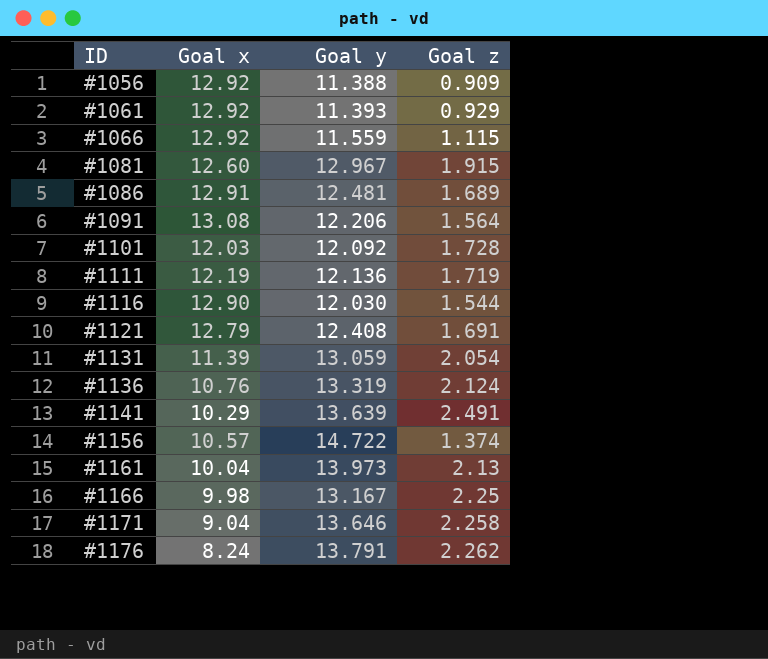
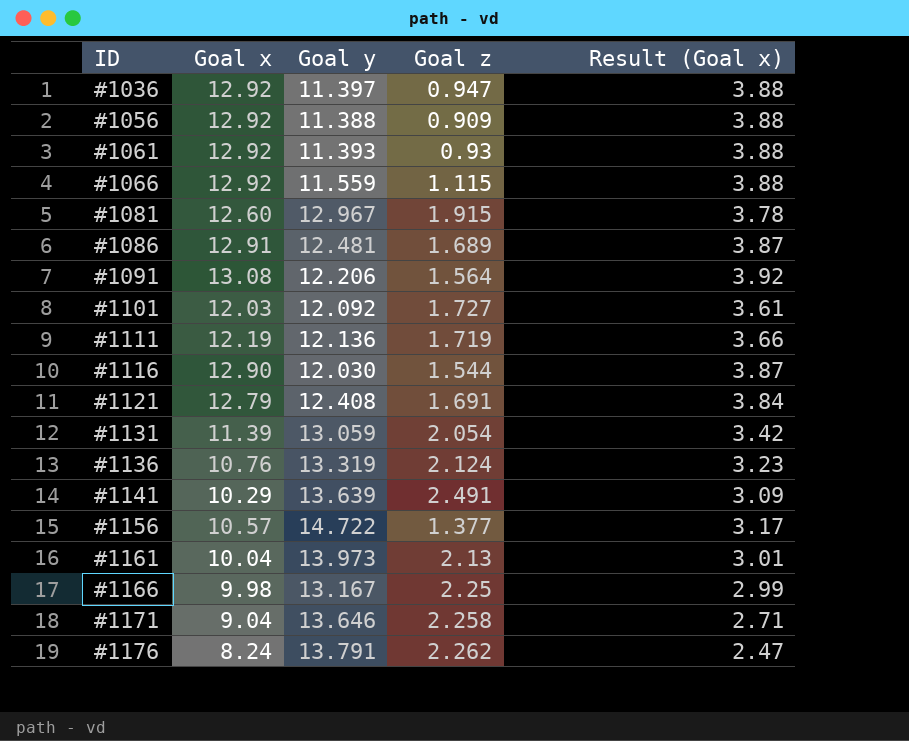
column Result (Goal x) | formula: none -> [Goal x] * 0.3
row #1036: none -> 12.92 | 11.397 | 0.947 | 3.88
#1061 | Goal z: 0.929 -> 0.93
#1101 | Goal z: 1.728 -> 1.727
#1156 | Goal z: 1.374 -> 1.377

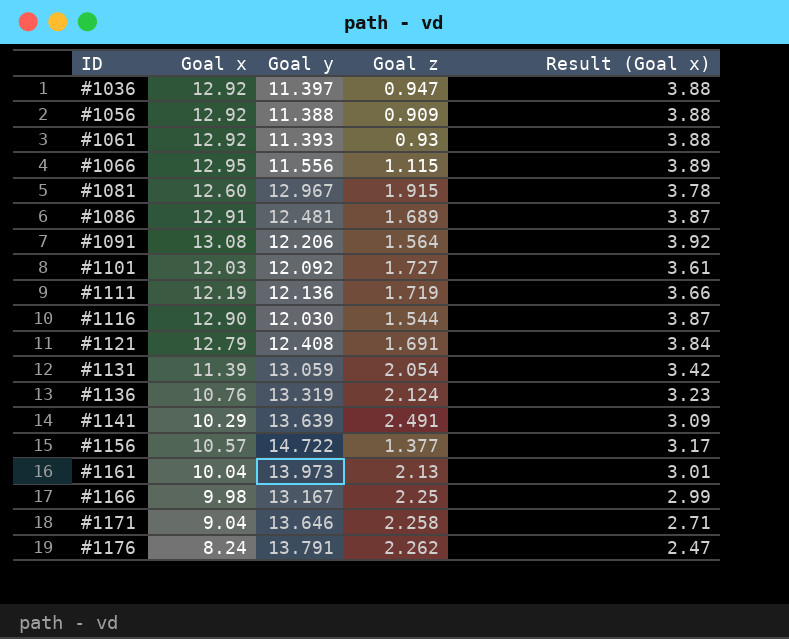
#1066 | Goal x: 12.92 -> 12.95
#1066 | Goal y: 11.559 -> 11.556
#1066 | Result (Goal x): 3.88 -> 3.89

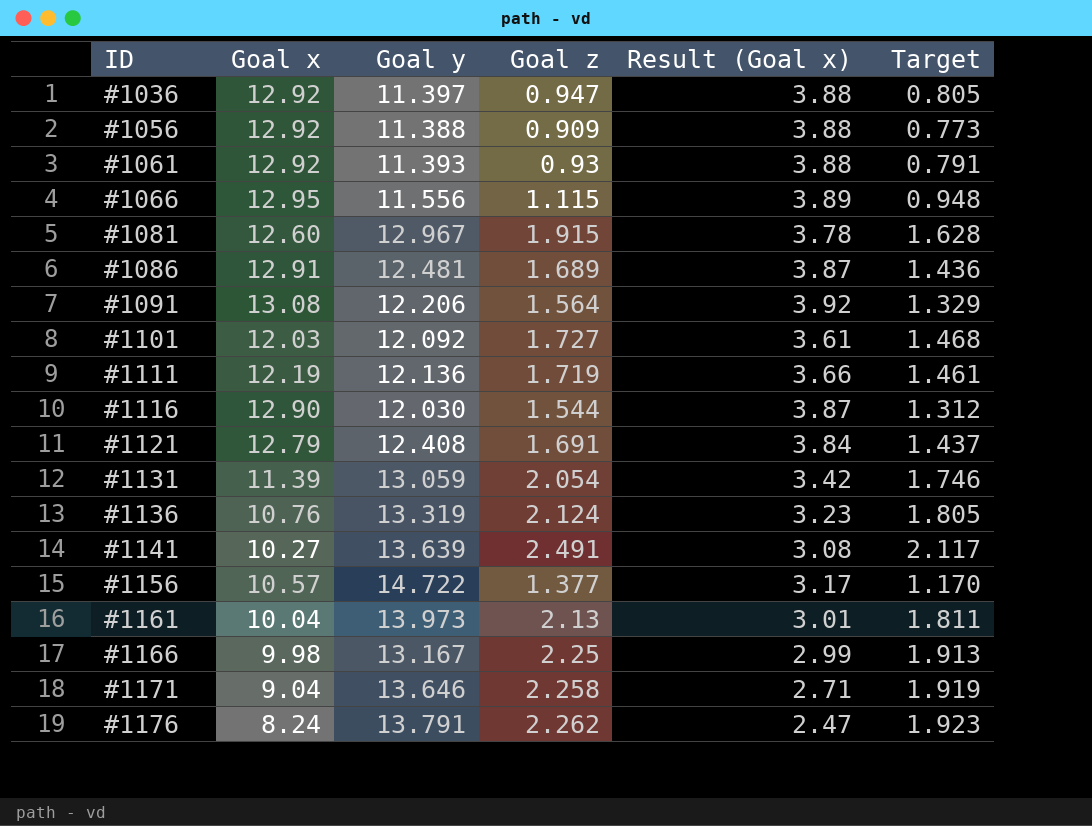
column Target | formula: none -> [Goal z] * 0.85
#1141 | Goal x: 10.29 -> 10.27
#1141 | Result (Goal x): 3.09 -> 3.08

